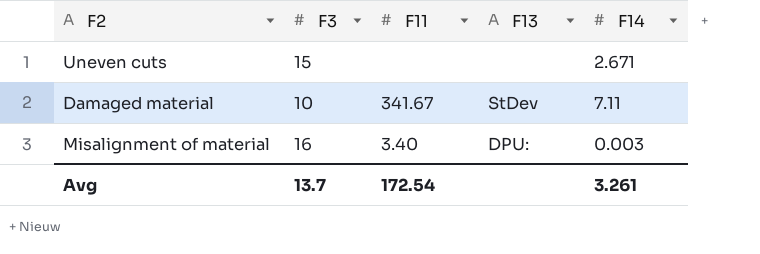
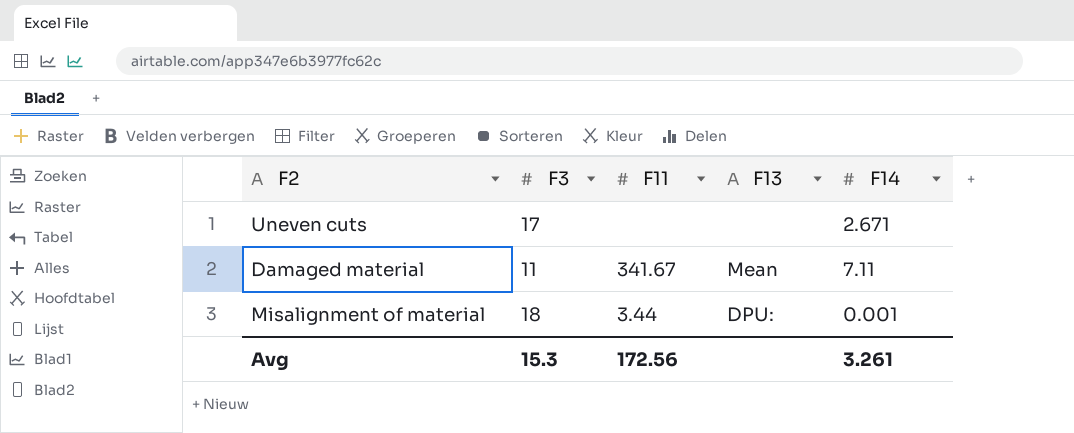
Uneven cuts | F3: 15 -> 17
Damaged material | F3: 10 -> 11
Damaged material | F13: StDev -> Mean
Misalignment of material | F3: 16 -> 18
Misalignment of material | F11: 3.40 -> 3.44
Misalignment of material | F14: 0.003 -> 0.001
Avg | F3: 13.7 -> 15.3
Avg | F11: 172.54 -> 172.56

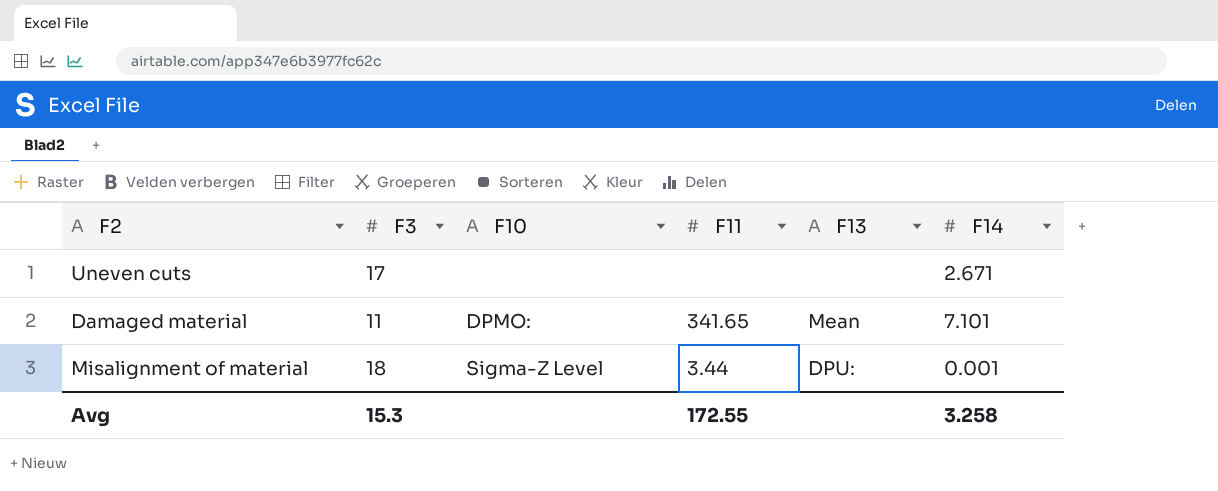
column F10 | position: none -> 3
Damaged material | F11: 341.67 -> 341.65
Damaged material | F14: 7.11 -> 7.101
Avg | F11: 172.56 -> 172.55
Avg | F14: 3.261 -> 3.258

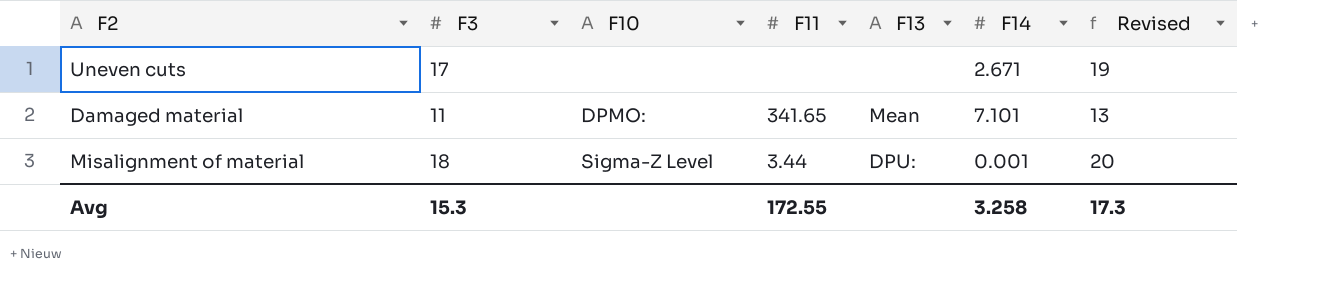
column Revised | formula: none -> [F3] + 2

